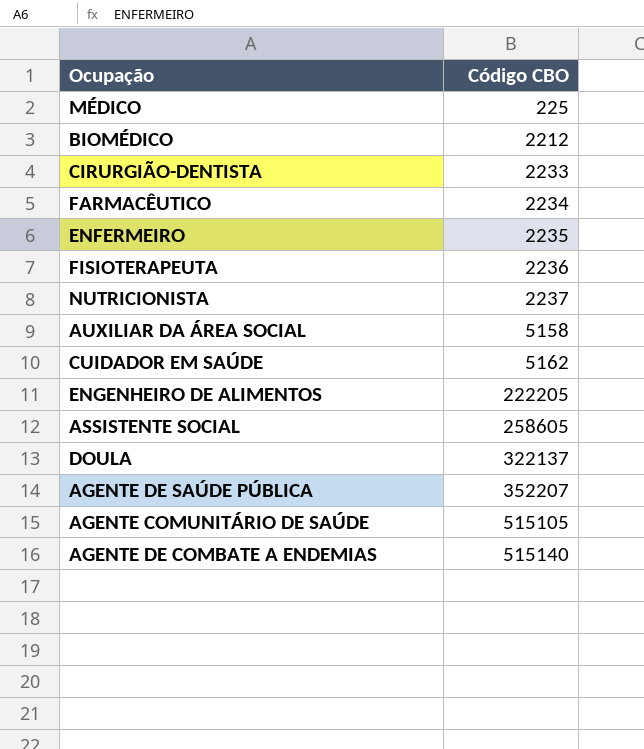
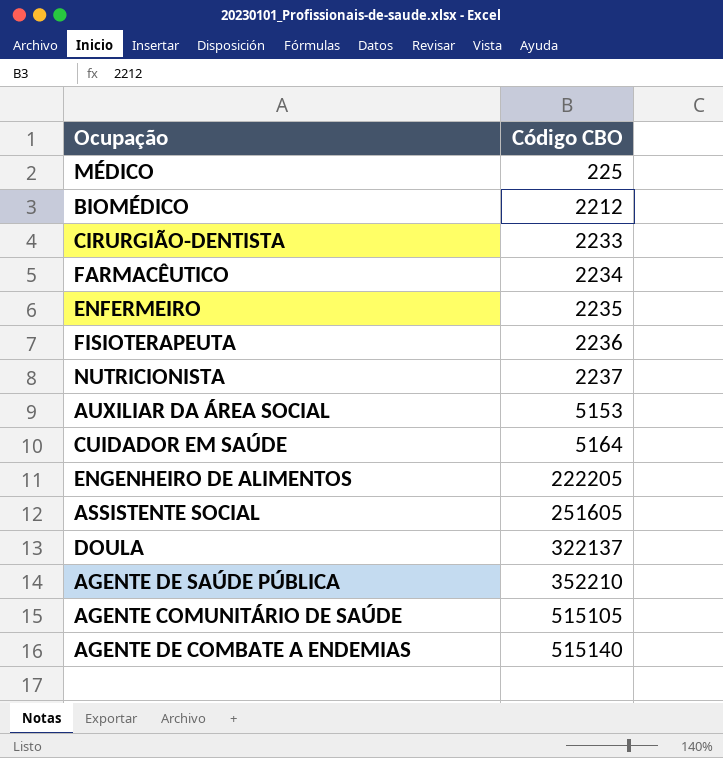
AUXILIAR DA ÁREA SOCIAL | Código CBO: 5158 -> 5153
CUIDADOR EM SAÚDE | Código CBO: 5162 -> 5164
ASSISTENTE SOCIAL | Código CBO: 258605 -> 251605
AGENTE DE SAÚDE PÚBLICA | Código CBO: 352207 -> 352210

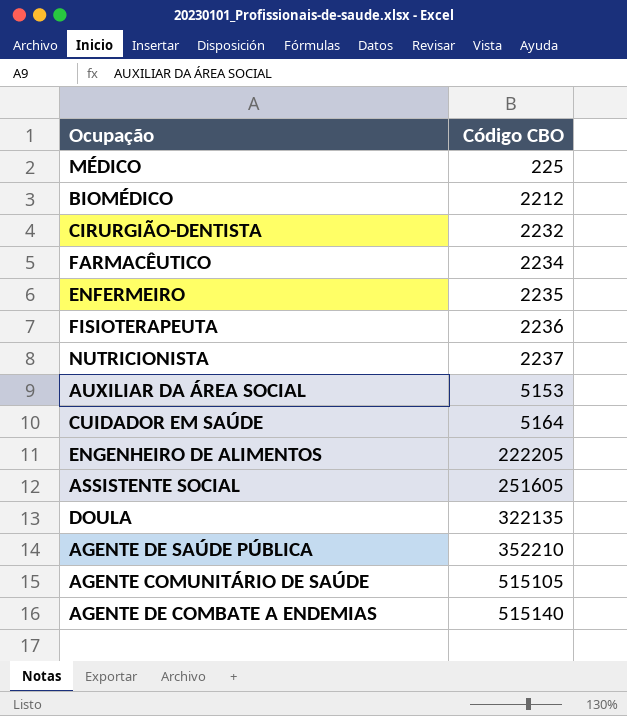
CIRURGIÃO-DENTISTA | Código CBO: 2233 -> 2232
DOULA | Código CBO: 322137 -> 322135

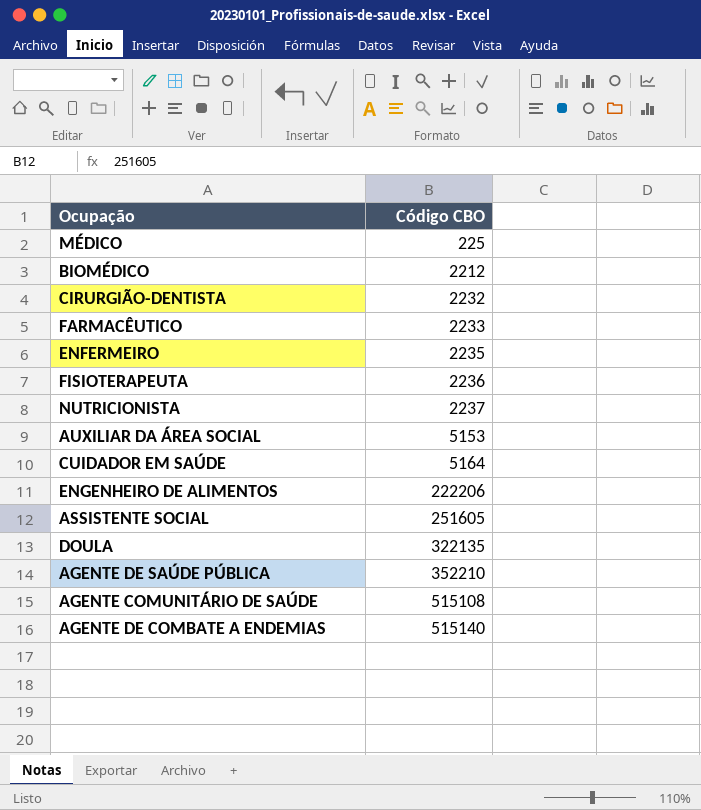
FARMACÊUTICO | Código CBO: 2234 -> 2233
ENGENHEIRO DE ALIMENTOS | Código CBO: 222205 -> 222206
AGENTE COMUNITÁRIO DE SAÚDE | Código CBO: 515105 -> 515108

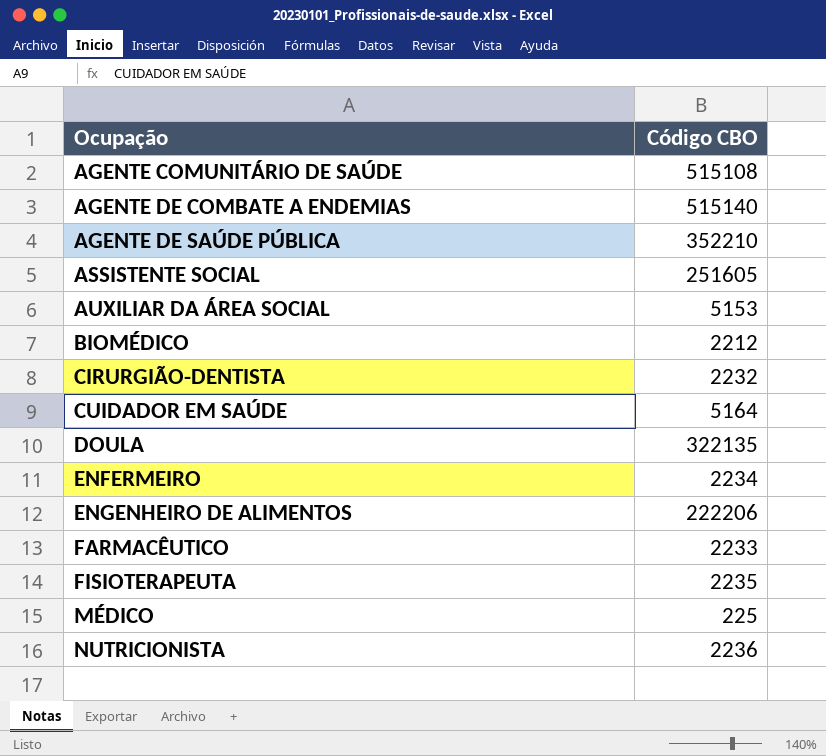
row order: Código CBO ascending -> Ocupação ascending
ENFERMEIRO | Código CBO: 2235 -> 2234
FISIOTERAPEUTA | Código CBO: 2236 -> 2235
NUTRICIONISTA | Código CBO: 2237 -> 2236

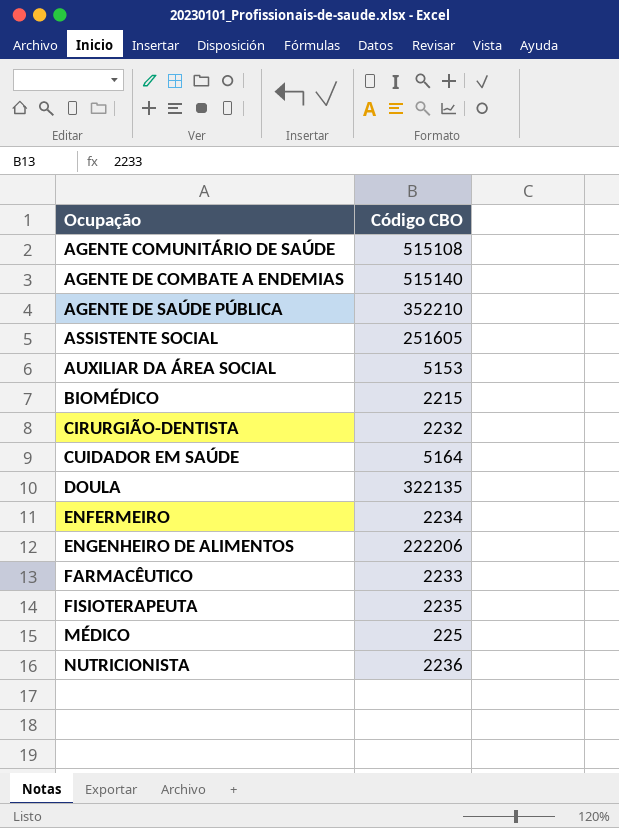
BIOMÉDICO | Código CBO: 2212 -> 2215

